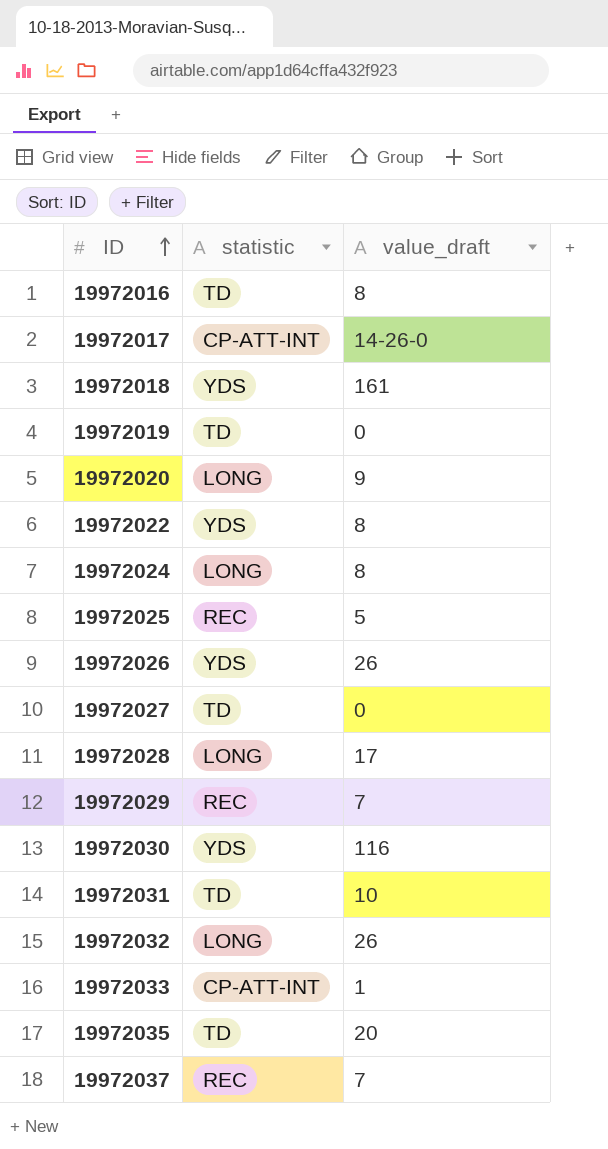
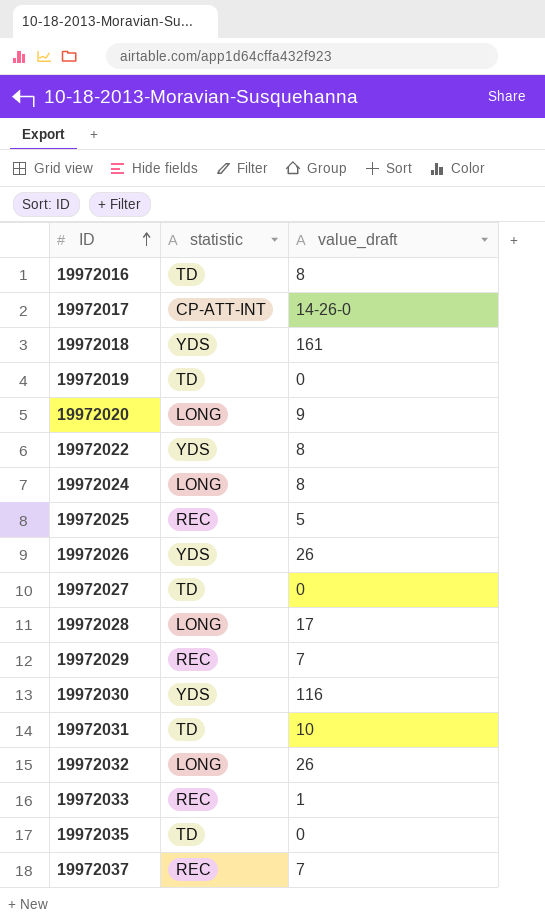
19972033 | statistic: CP-ATT-INT -> REC
19972035 | value_draft: 20 -> 0

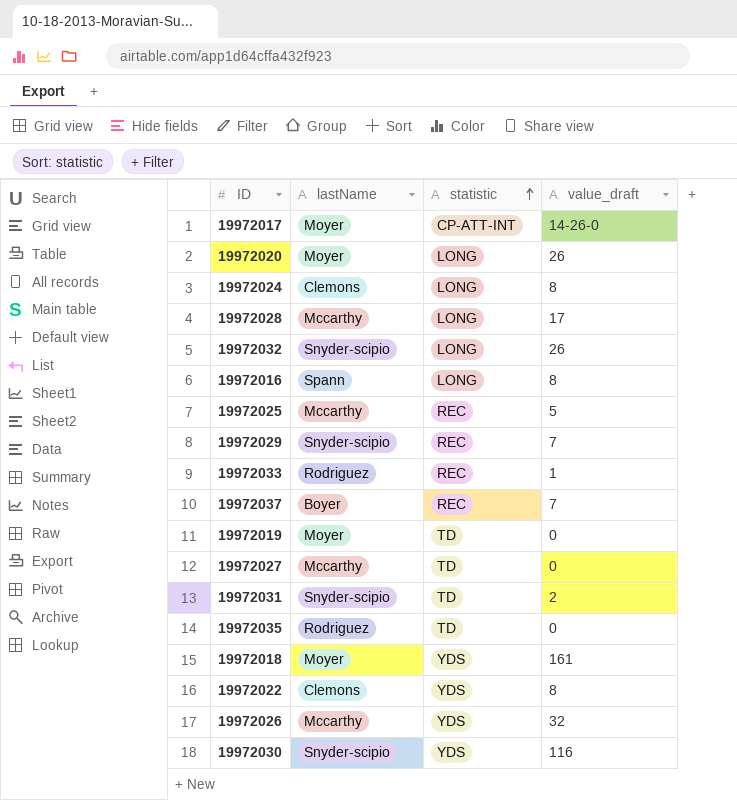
row order: ID ascending -> statistic ascending
column lastName | position: none -> 2
19972020 | value_draft: 9 -> 26
19972016 | statistic: TD -> LONG
19972031 | value_draft: 10 -> 2
19972026 | value_draft: 26 -> 32

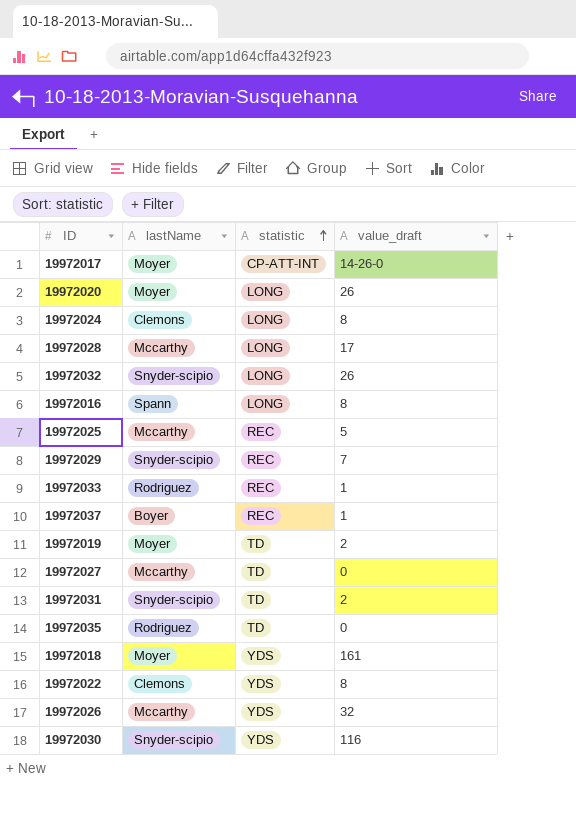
19972037 | value_draft: 7 -> 1
19972019 | value_draft: 0 -> 2

